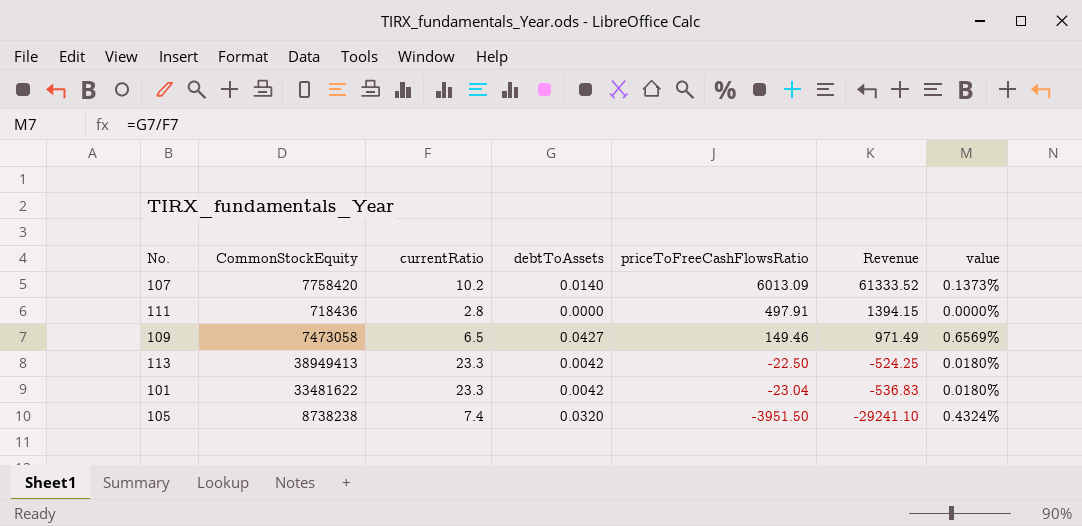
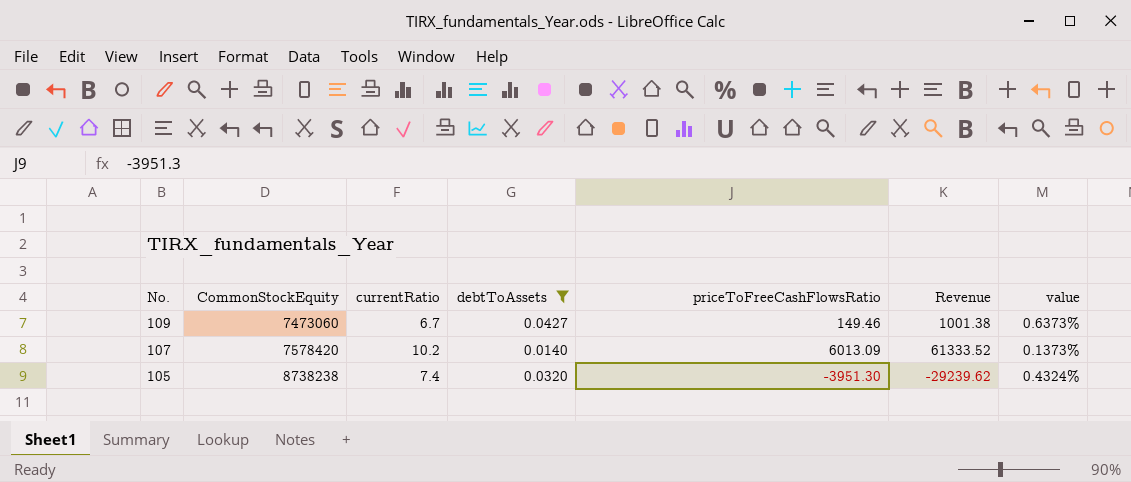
filter: none -> debtToAssets >= 0.0140
row order: priceToFreeCashFlowsRatio descending -> No. descending
109 | CommonStockEquity: 7473058 -> 7473060
109 | currentRatio: 6.5 -> 6.7
109 | Revenue: 971.49 -> 1001.38
109 | value: 0.6569% -> 0.6373%
107 | CommonStockEquity: 7758420 -> 7578420
105 | priceToFreeCashFlowsRatio: -3951.50 -> -3951.30
105 | Revenue: -29241.10 -> -29239.62

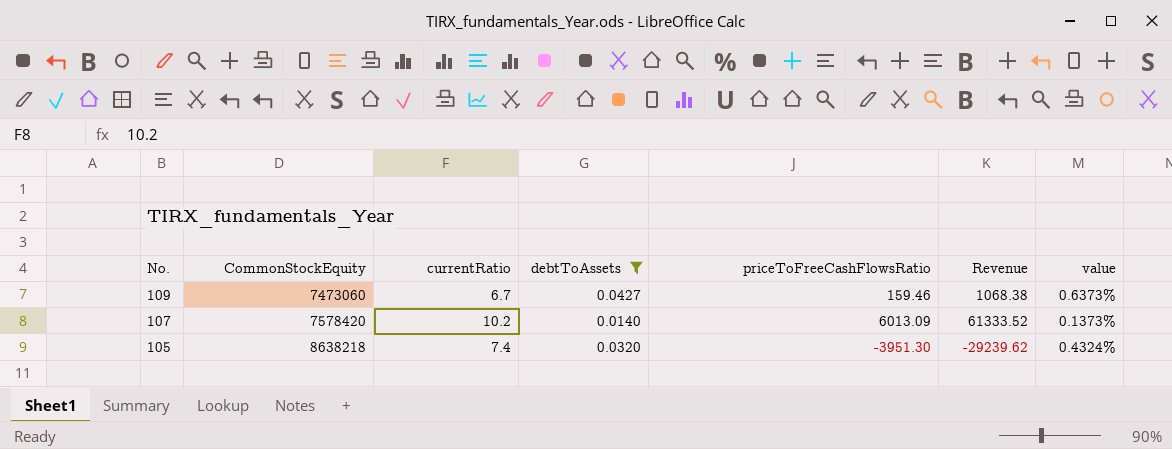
109 | priceToFreeCashFlowsRatio: 149.46 -> 159.46
109 | Revenue: 1001.38 -> 1068.38
105 | CommonStockEquity: 8738238 -> 8638218

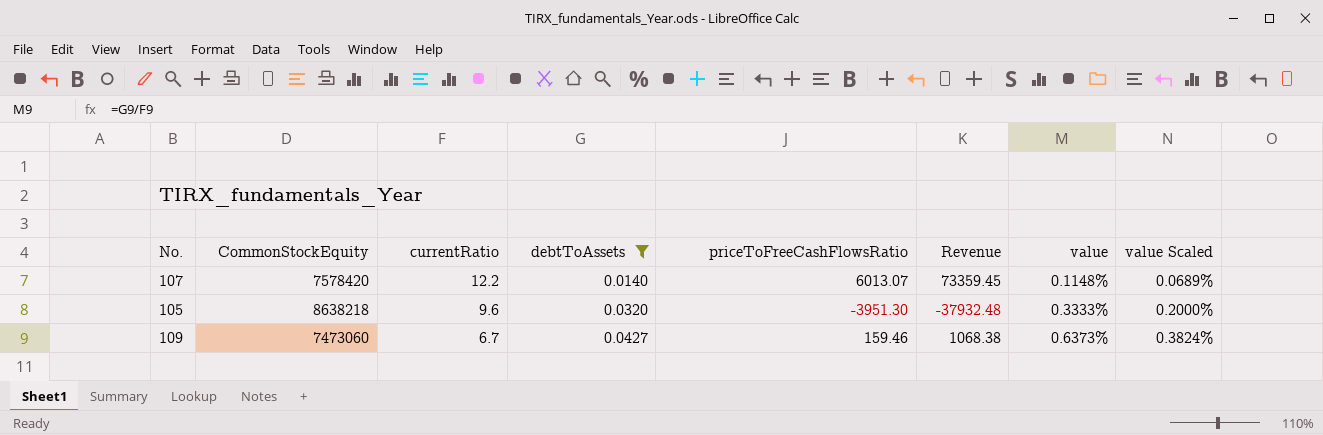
row order: No. descending -> currentRatio descending
column value Scaled | formula: none -> [value] * 0.6
107 | currentRatio: 10.2 -> 12.2
107 | priceToFreeCashFlowsRatio: 6013.09 -> 6013.07
107 | Revenue: 61333.52 -> 73359.45
107 | value: 0.1373% -> 0.1148%
105 | currentRatio: 7.4 -> 9.6
105 | Revenue: -29239.62 -> -37932.48
105 | value: 0.4324% -> 0.3333%

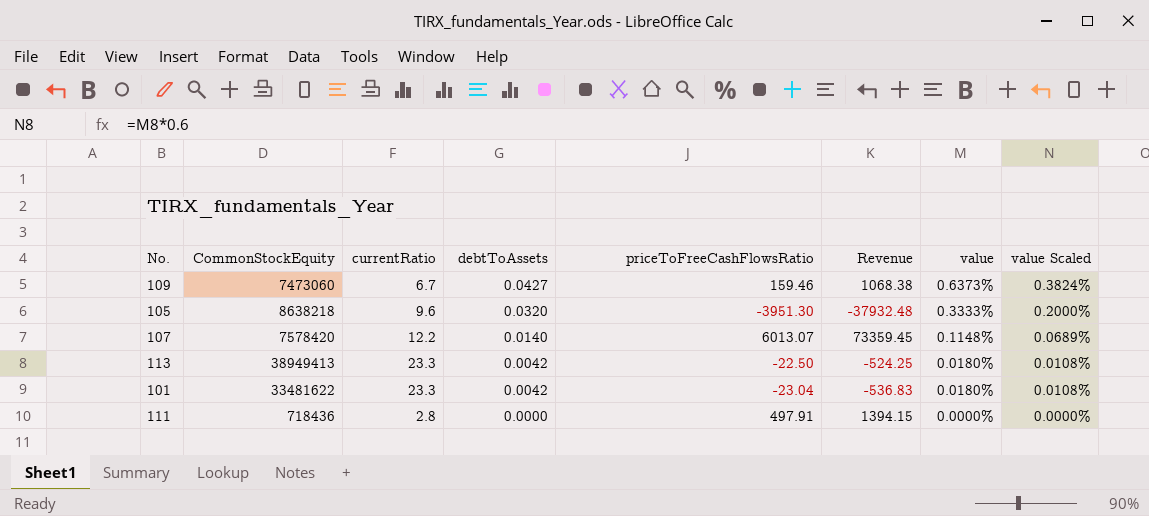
filter: debtToAssets >= 0.0140 -> none
row order: currentRatio descending -> debtToAssets descending

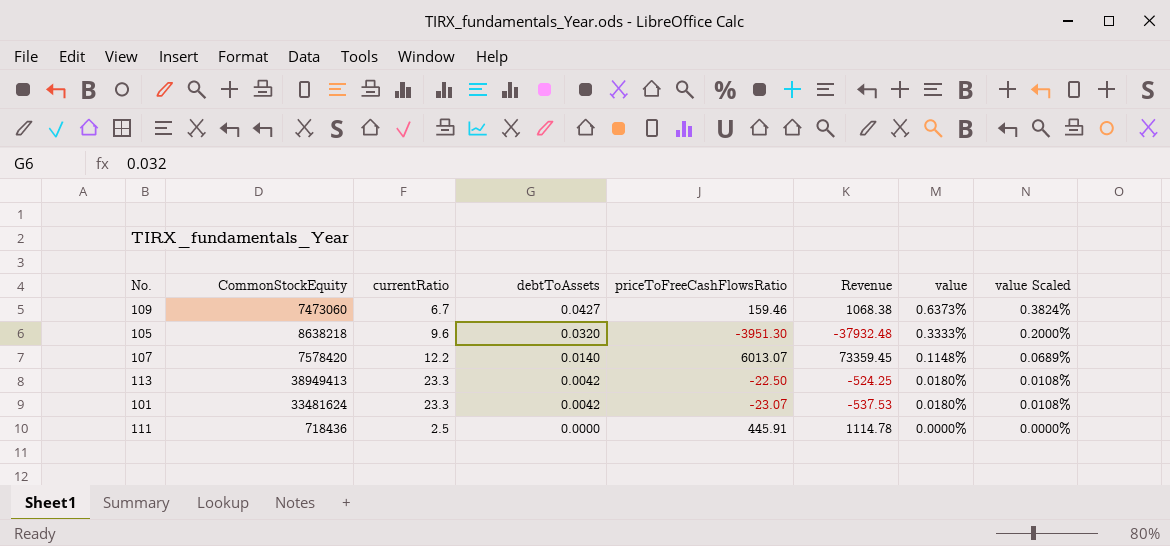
101 | CommonStockEquity: 33481622 -> 33481624
101 | priceToFreeCashFlowsRatio: -23.04 -> -23.07
101 | Revenue: -536.83 -> -537.53
111 | currentRatio: 2.8 -> 2.5
111 | priceToFreeCashFlowsRatio: 497.91 -> 445.91
111 | Revenue: 1394.15 -> 1114.78

